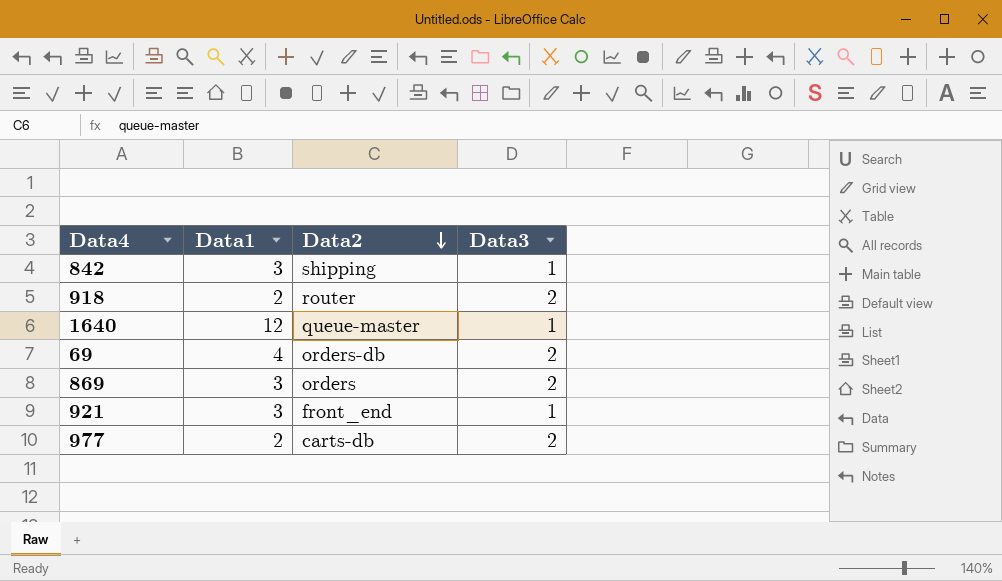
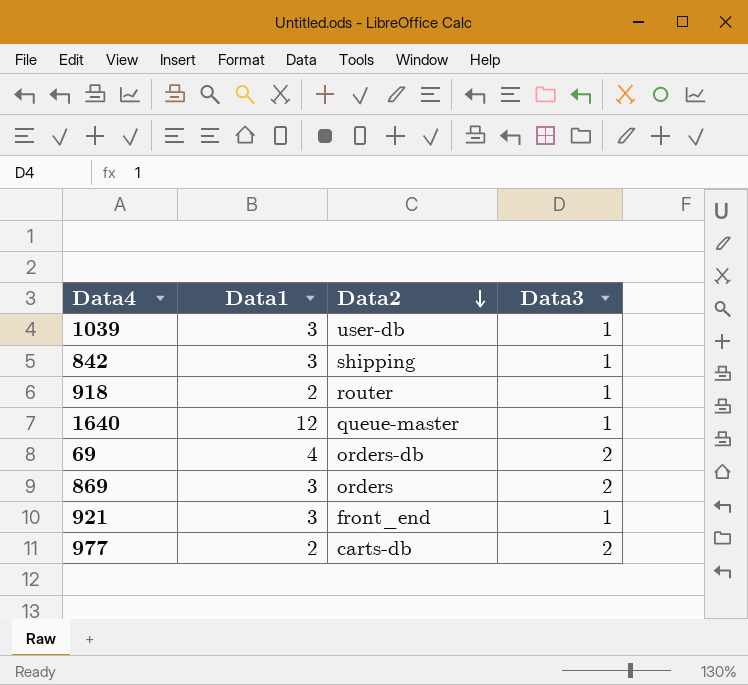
row 1039: none -> 3 | user-db | 1
918 | Data3: 2 -> 1

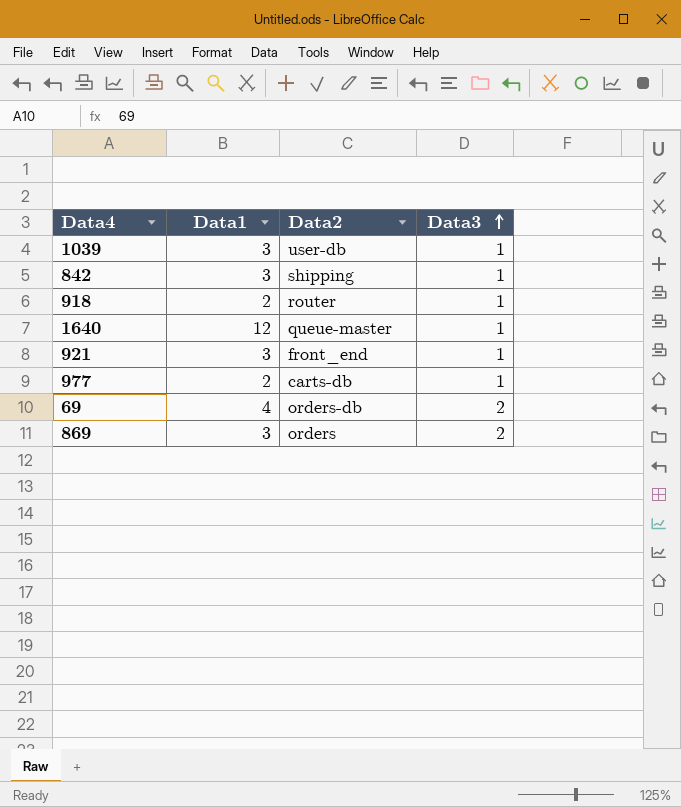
row order: Data2 descending -> Data3 ascending
977 | Data3: 2 -> 1

